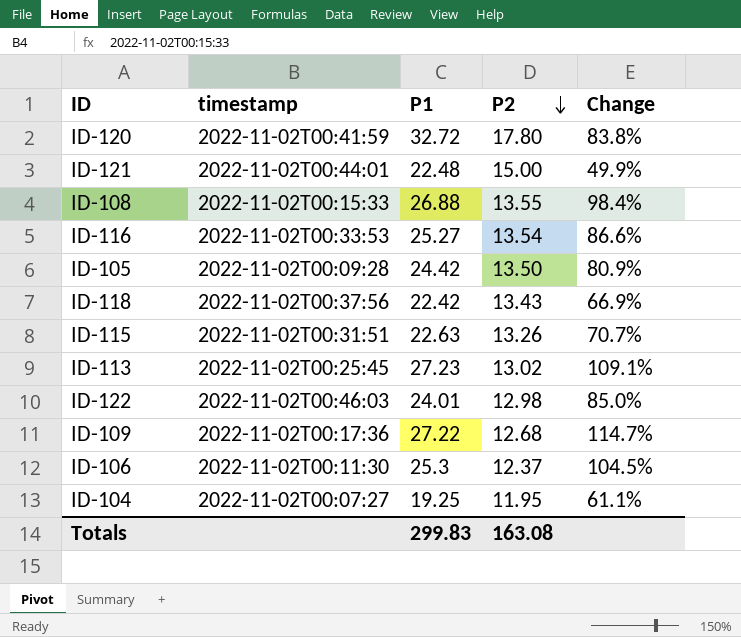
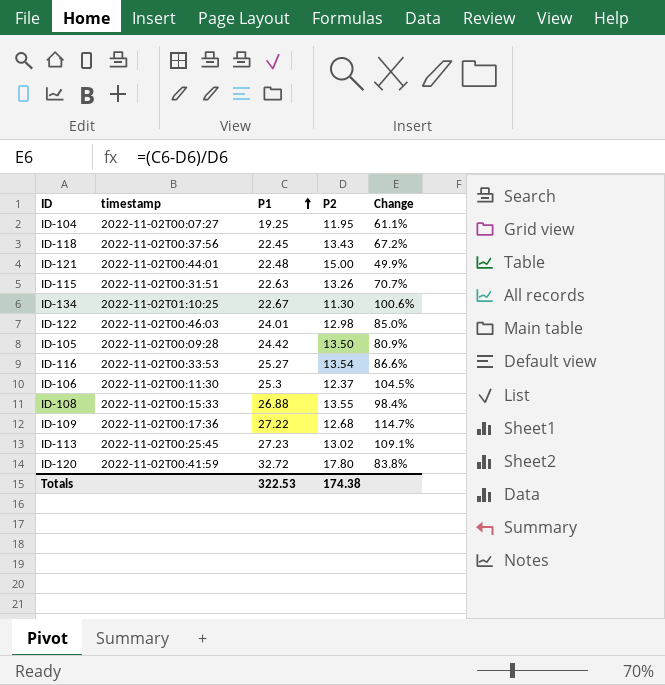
row order: P2 descending -> P1 ascending
ID-118 | P1: 22.42 -> 22.45
ID-118 | Change: 66.9% -> 67.2%
row ID-134: none -> 2022-11-02T01:10:25 | 22.67 | 11.30 | 100.6%
Totals | P1: 299.83 -> 322.53
Totals | P2: 163.08 -> 174.38

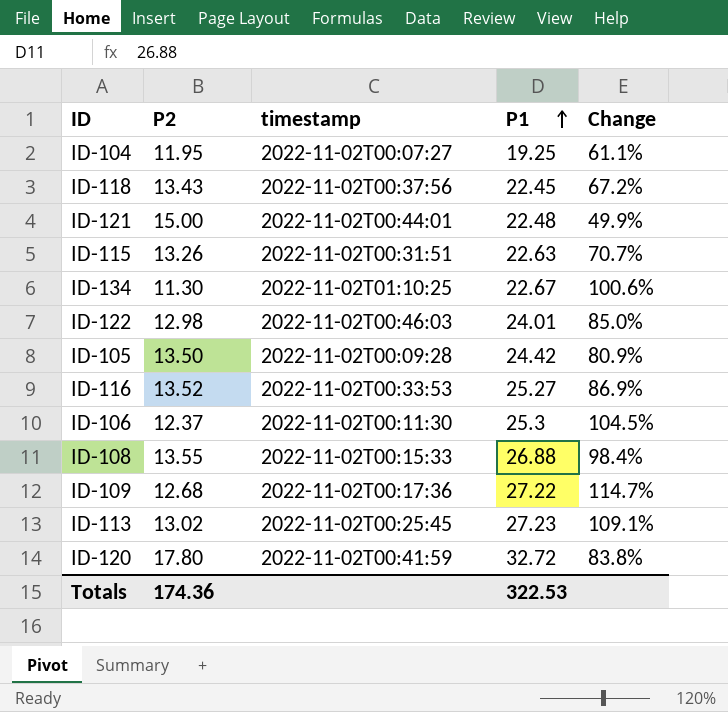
column P2 | position: 4 -> 2
ID-116 | P2: 13.54 -> 13.52
ID-116 | Change: 86.6% -> 86.9%
Totals | P2: 174.38 -> 174.36

